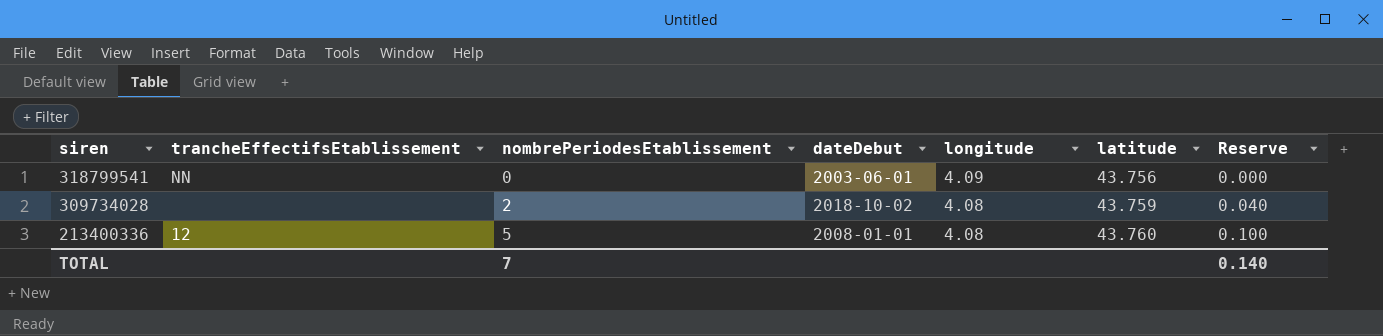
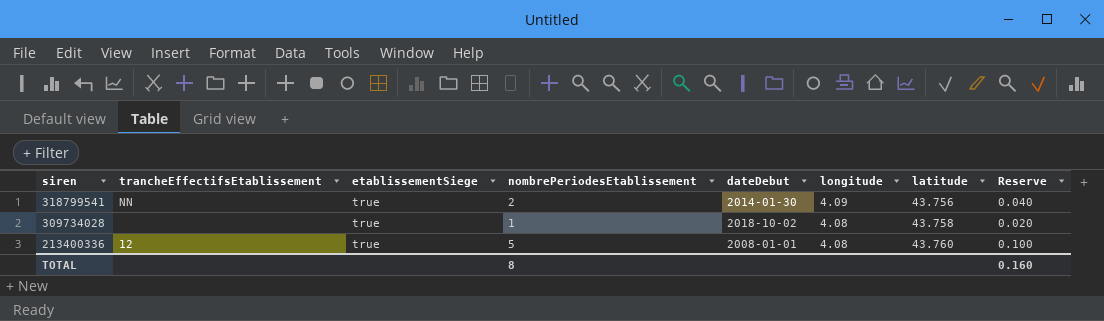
column etablissementSiege | position: none -> 3
318799541 | nombrePeriodesEtablissement: 0 -> 2
318799541 | dateDebut: 2003-06-01 -> 2014-01-30
318799541 | Reserve: 0.000 -> 0.040
309734028 | nombrePeriodesEtablissement: 2 -> 1
309734028 | latitude: 43.759 -> 43.758
309734028 | Reserve: 0.040 -> 0.020
TOTAL | nombrePeriodesEtablissement: 7 -> 8
TOTAL | Reserve: 0.140 -> 0.160

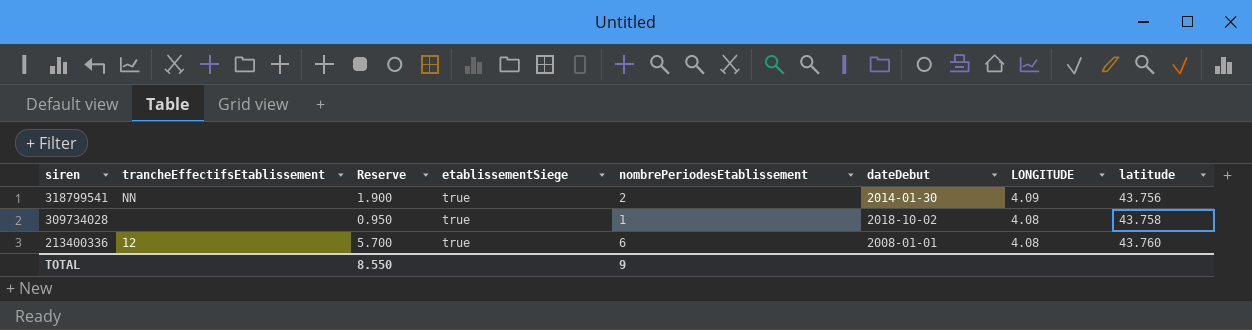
column Reserve | formula: [nombrePeriodesEtablissement] * 0.02 -> [nombrePeriodesEtablissement] * 0.95
column Reserve | position: 8 -> 3
column name: longitude -> LONGITUDE
213400336 | nombrePeriodesEtablissement: 5 -> 6
TOTAL | Reserve: 0.160 -> 8.550
TOTAL | nombrePeriodesEtablissement: 8 -> 9

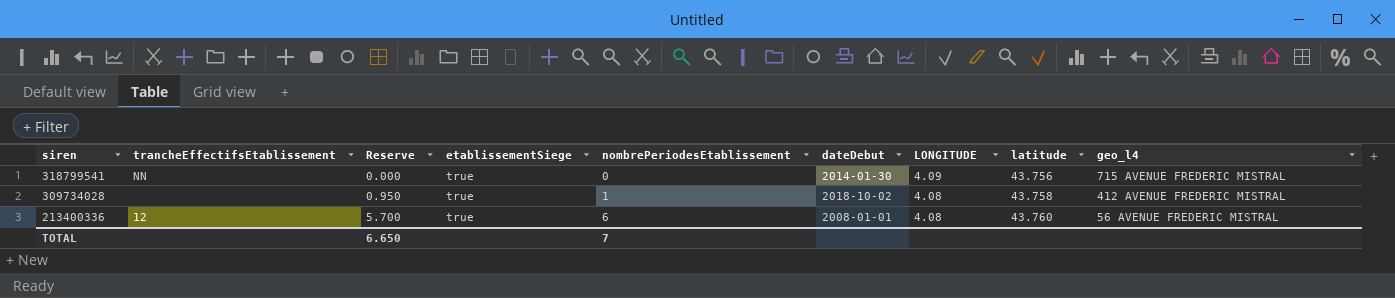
column geo_l4 | position: none -> 9
318799541 | Reserve: 1.900 -> 0.000
318799541 | nombrePeriodesEtablissement: 2 -> 0
TOTAL | Reserve: 8.550 -> 6.650
TOTAL | nombrePeriodesEtablissement: 9 -> 7

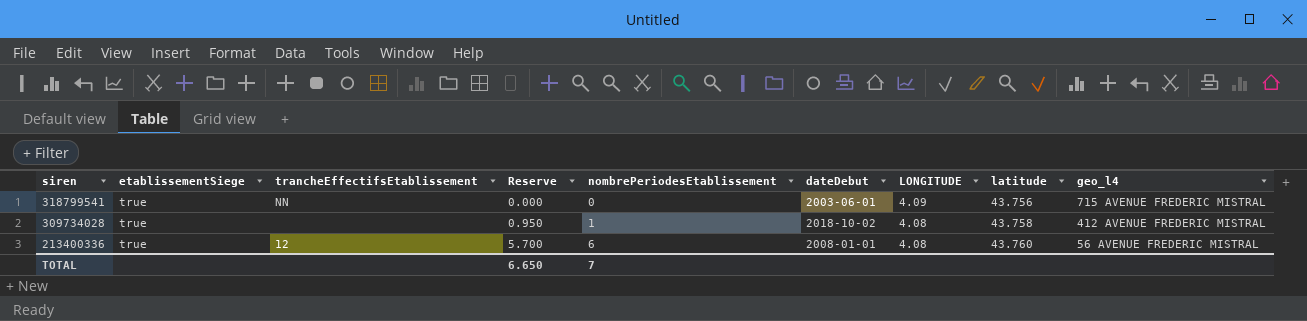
column etablissementSiege | position: 4 -> 2
318799541 | dateDebut: 2014-01-30 -> 2003-06-01

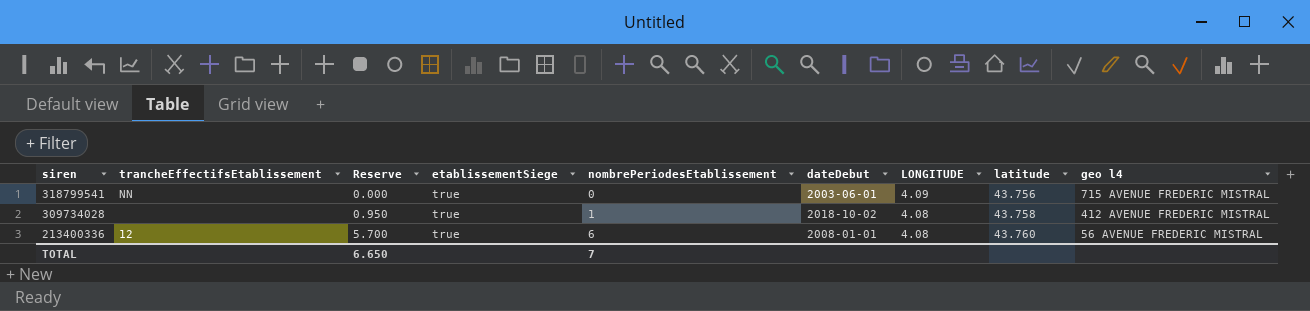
column etablissementSiege | position: 2 -> 4
column name: geo_l4 -> geo l4

